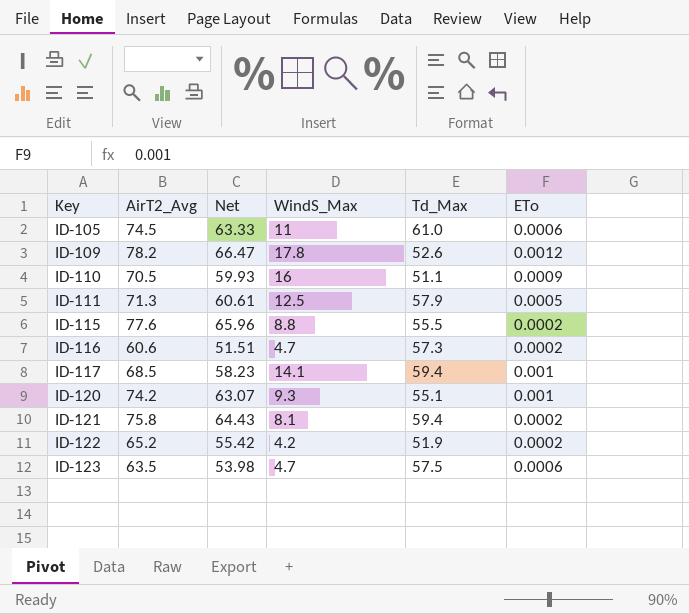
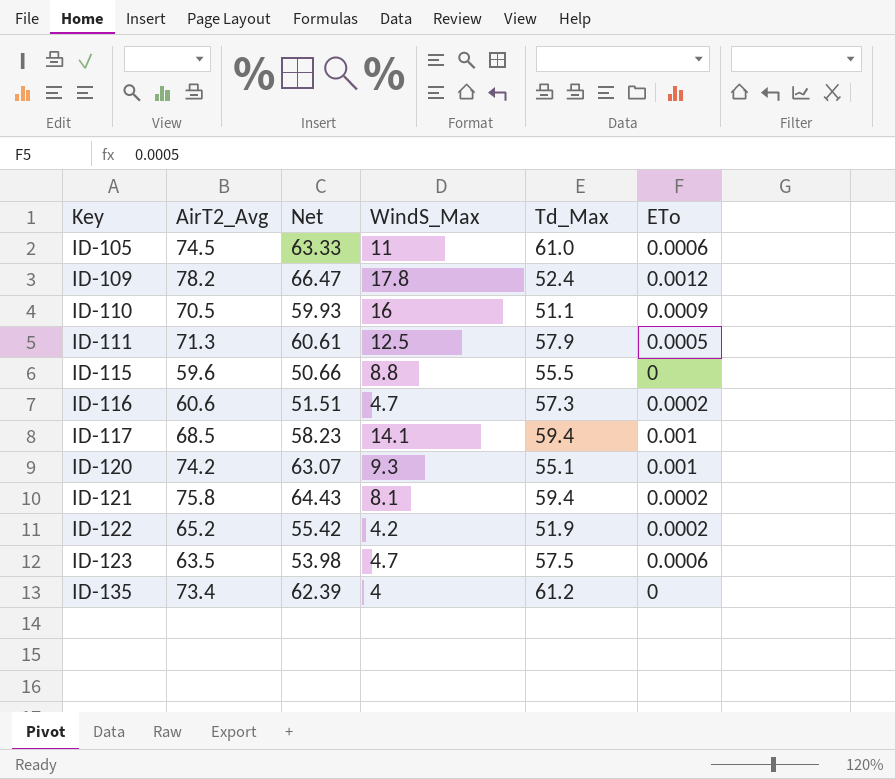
ID-109 | Td_Max: 52.6 -> 52.4
ID-115 | AirT2_Avg: 77.6 -> 59.6
ID-115 | Net: 65.96 -> 50.66
ID-115 | ETo: 0.0002 -> 0
row ID-135: none -> 73.4 | 62.39 | 4 | 61.2 | 0

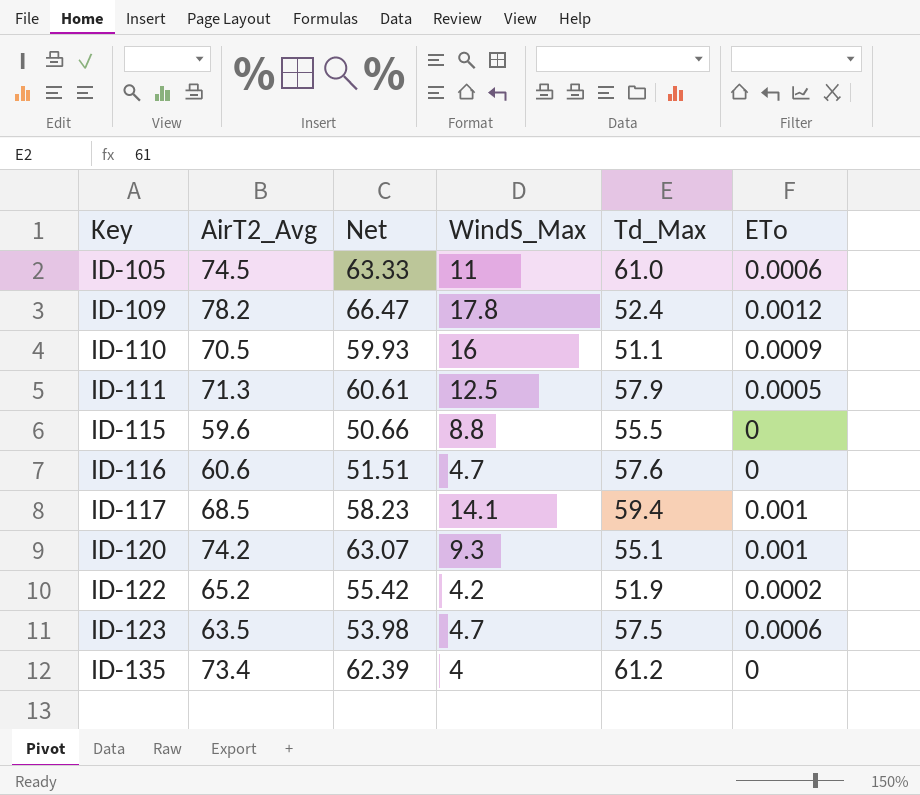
row ID-121: 75.8 | 64.43 | 8.1 | 59.4 | 0.0002 -> none
ID-116 | Td_Max: 57.3 -> 57.6
ID-116 | ETo: 0.0002 -> 0

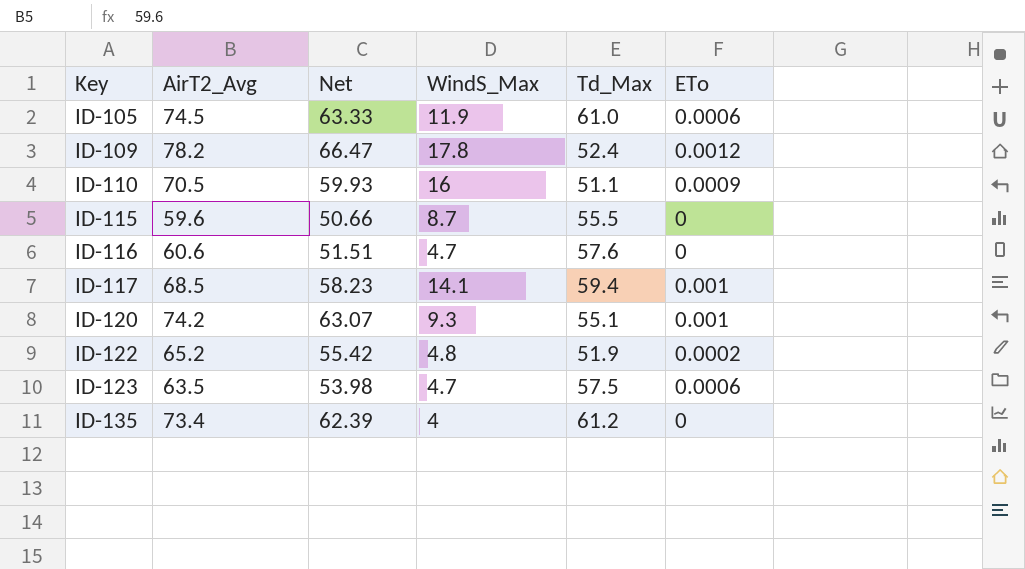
row ID-111: 71.3 | 60.61 | 12.5 | 57.9 | 0.0005 -> none
ID-105 | WindS_Max: 11 -> 11.9
ID-115 | WindS_Max: 8.8 -> 8.7
ID-122 | WindS_Max: 4.2 -> 4.8

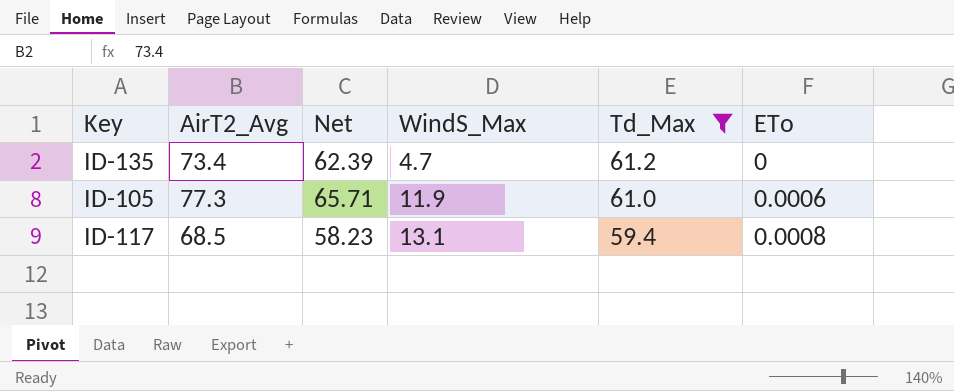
filter: none -> Td_Max >= 59.4
row order: Key ascending -> WindS_Max ascending
ID-135 | WindS_Max: 4 -> 4.7
ID-105 | AirT2_Avg: 74.5 -> 77.3
ID-105 | Net: 63.33 -> 65.71
ID-117 | WindS_Max: 14.1 -> 13.1
ID-117 | ETo: 0.001 -> 0.0008

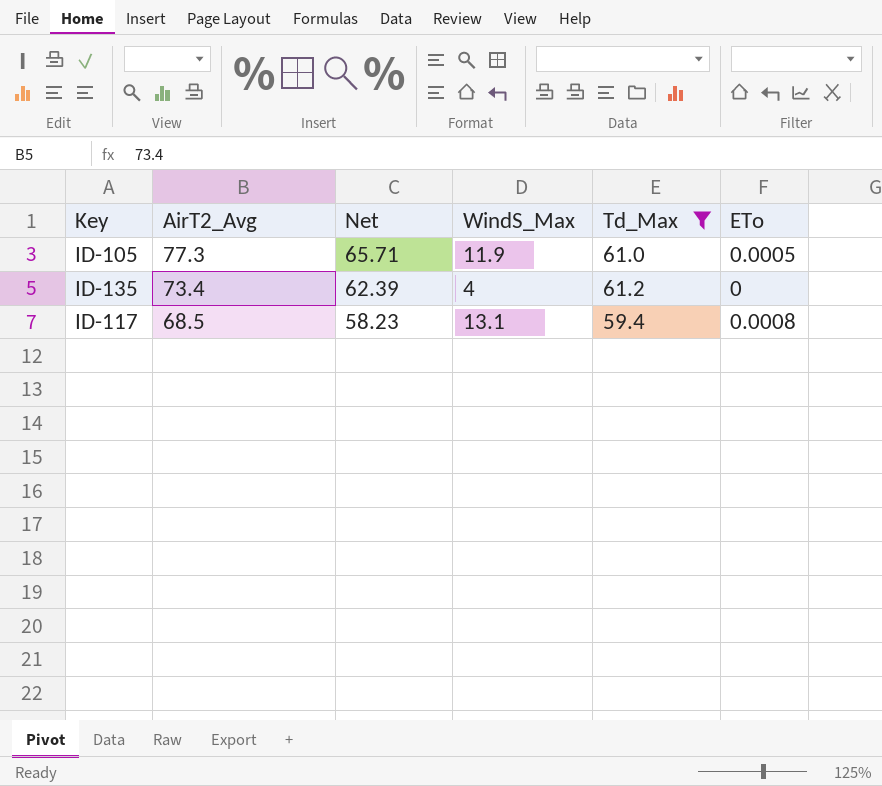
row order: WindS_Max ascending -> AirT2_Avg descending
ID-105 | ETo: 0.0006 -> 0.0005
ID-135 | WindS_Max: 4.7 -> 4

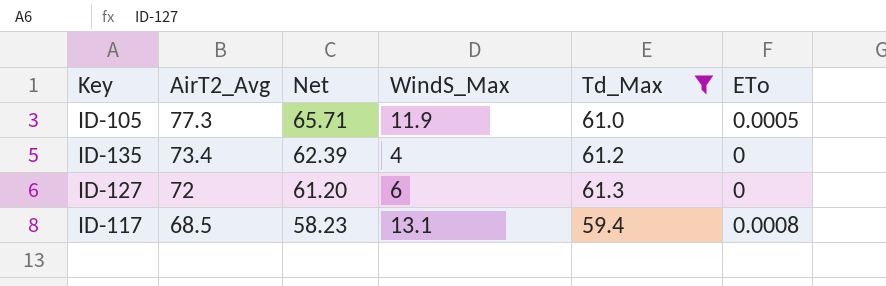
row ID-127: none -> 72 | 61.20 | 6 | 61.3 | 0

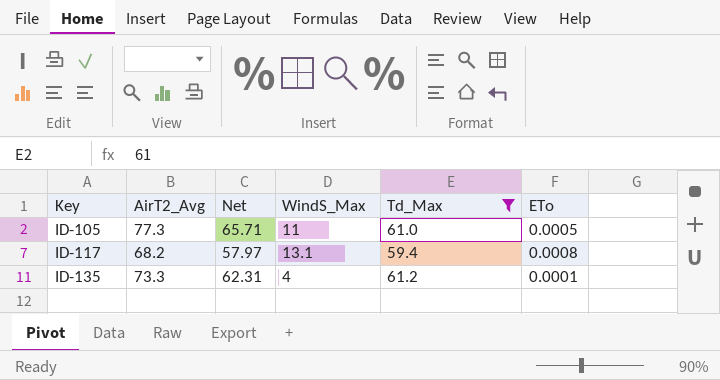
row order: AirT2_Avg descending -> Key ascending
row ID-127: 72 | 61.20 | 6 | 61.3 | 0 -> none
ID-105 | WindS_Max: 11.9 -> 11
ID-117 | AirT2_Avg: 68.5 -> 68.2
ID-117 | Net: 58.23 -> 57.97
ID-135 | AirT2_Avg: 73.4 -> 73.3
ID-135 | Net: 62.39 -> 62.31
ID-135 | ETo: 0 -> 0.0001

